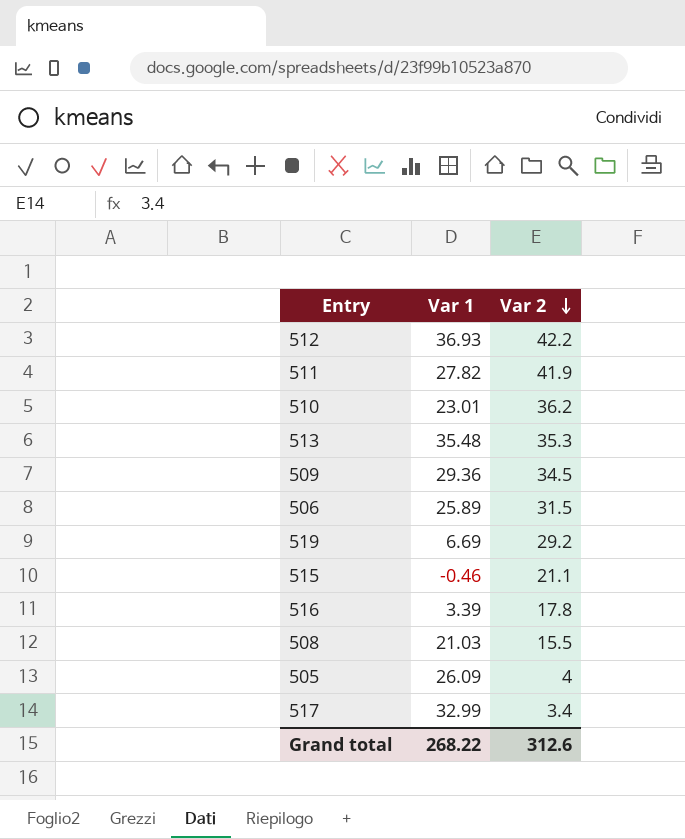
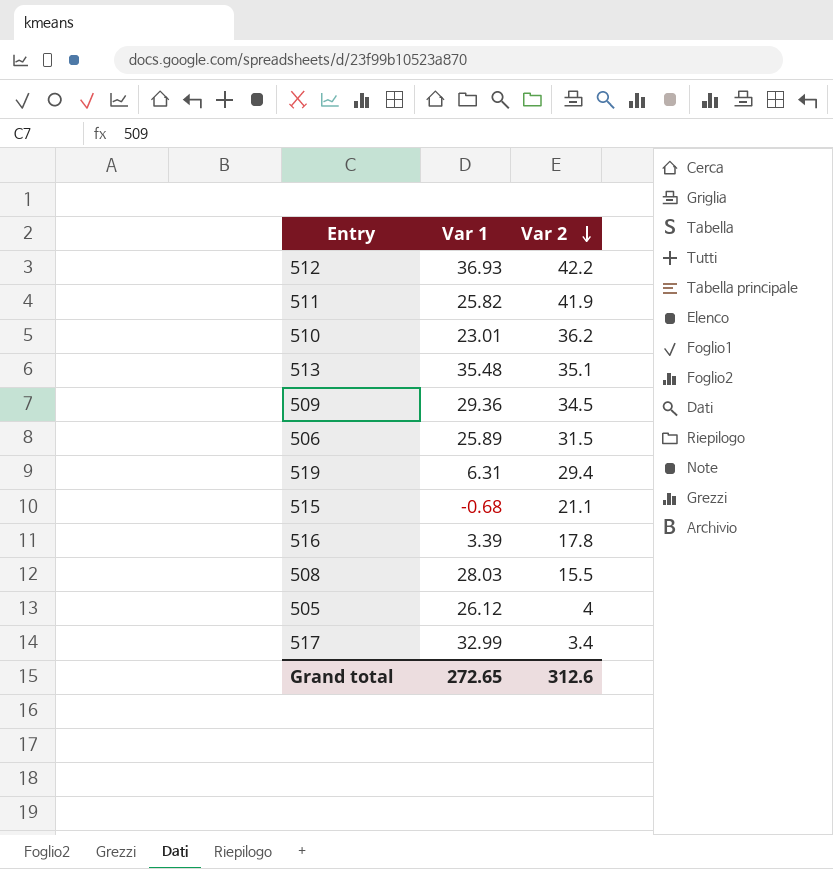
511 | Var 1: 27.82 -> 25.82
513 | Var 2: 35.3 -> 35.1
519 | Var 1: 6.69 -> 6.31
519 | Var 2: 29.2 -> 29.4
515 | Var 1: -0.46 -> -0.68
508 | Var 1: 21.03 -> 28.03
505 | Var 1: 26.09 -> 26.12
Grand total | Var 1: 268.22 -> 272.65

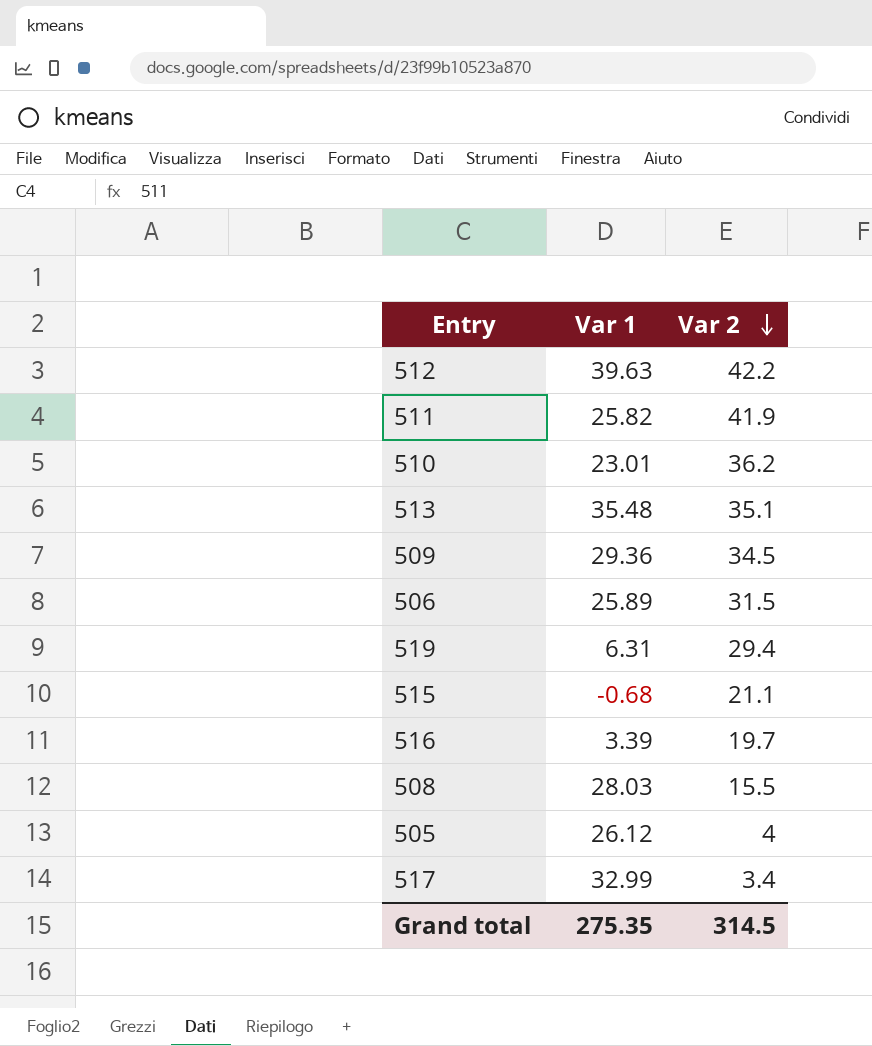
512 | Var 1: 36.93 -> 39.63
516 | Var 2: 17.8 -> 19.7
Grand total | Var 1: 272.65 -> 275.35
Grand total | Var 2: 312.6 -> 314.5

